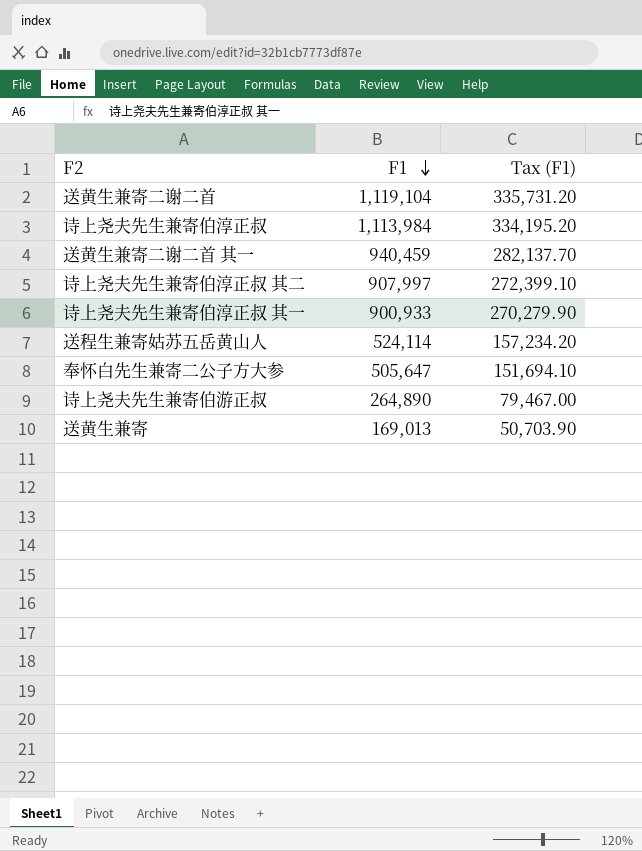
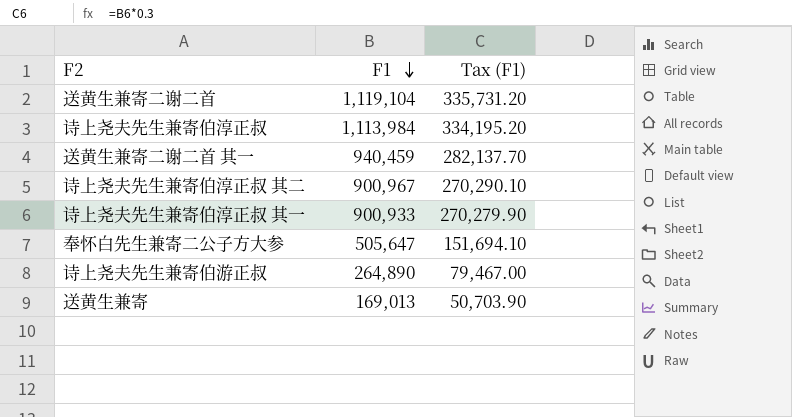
row 送程生兼寄姑苏五岳黄山人: 524,114 | 157,234.20 -> none
诗上尧夫先生兼寄伯淳正叔 其二 | F1: 907,997 -> 900,967
诗上尧夫先生兼寄伯淳正叔 其二 | Tax (F1): 272,399.10 -> 270,290.10

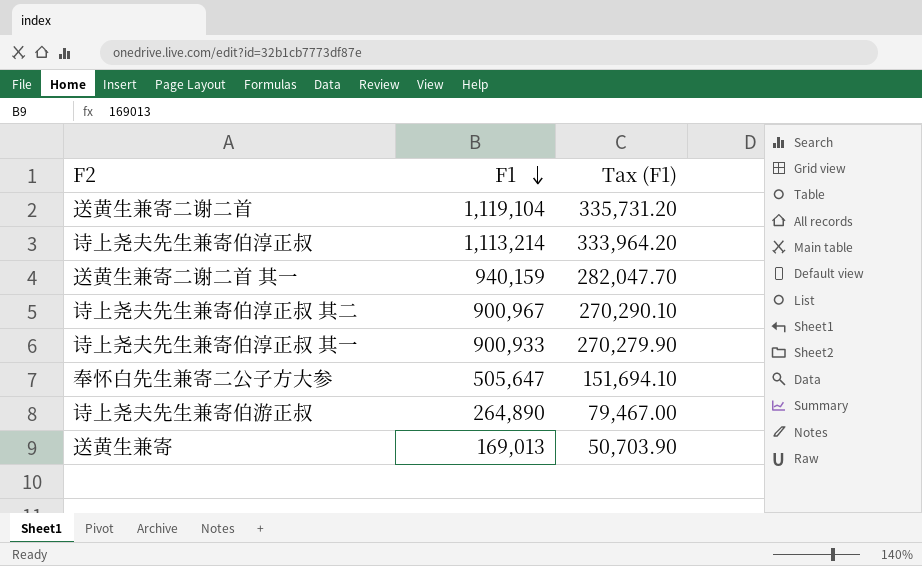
诗上尧夫先生兼寄伯淳正叔 | F1: 1,113,984 -> 1,113,214
诗上尧夫先生兼寄伯淳正叔 | Tax (F1): 334,195.20 -> 333,964.20
送黄生兼寄二谢二首 其一 | F1: 940,459 -> 940,159
送黄生兼寄二谢二首 其一 | Tax (F1): 282,137.70 -> 282,047.70

